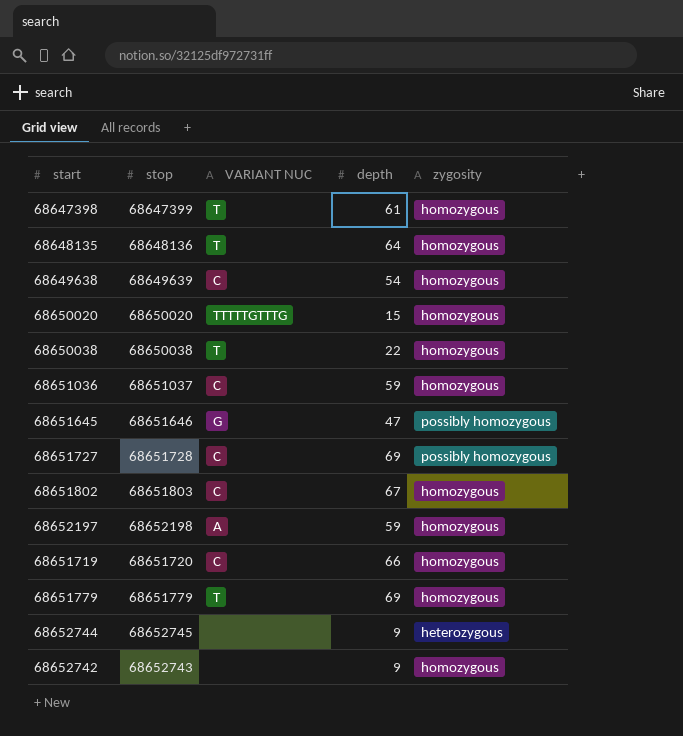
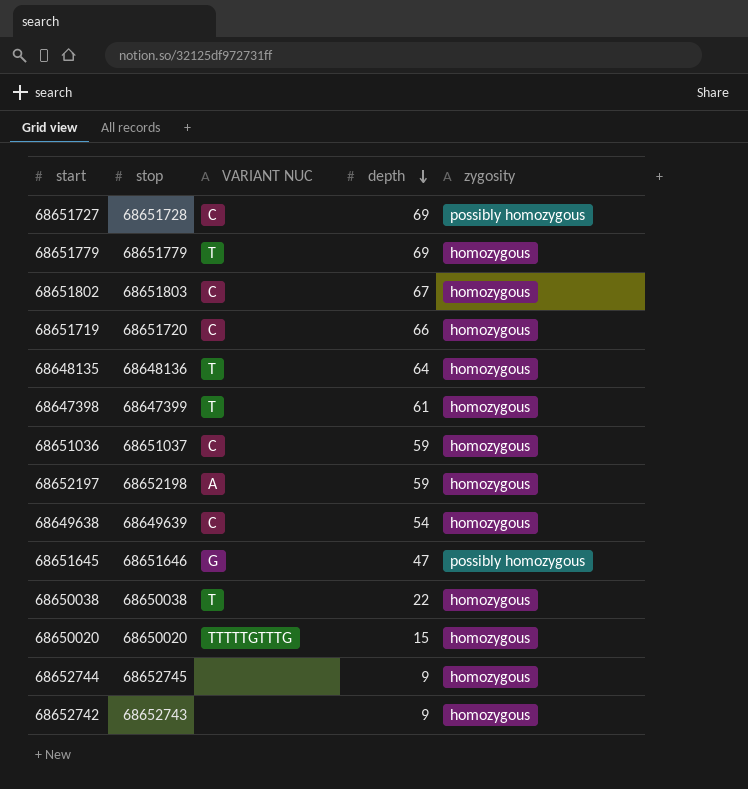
row order: none -> depth descending
68652744 | zygosity: heterozygous -> homozygous

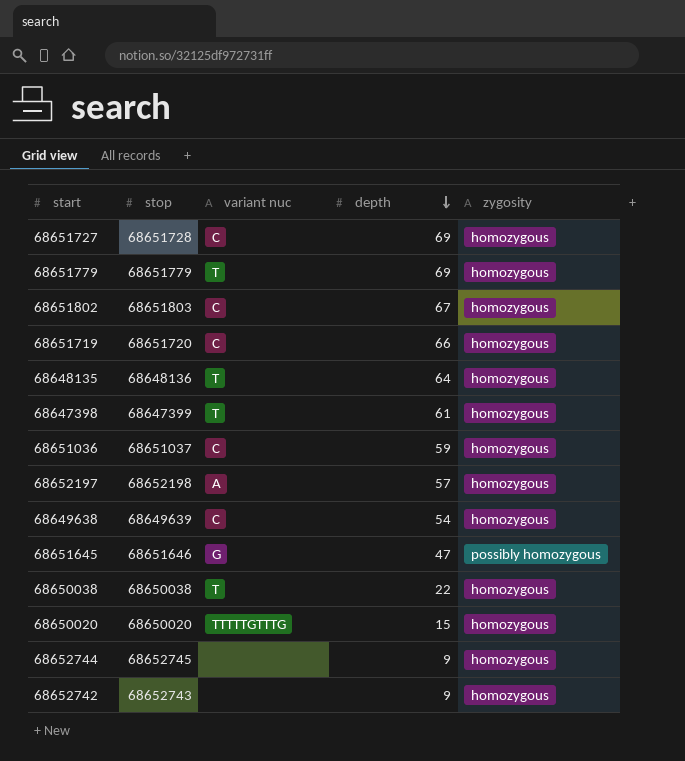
column name: VARIANT NUC -> variant nuc
68651727 | zygosity: possibly homozygous -> homozygous
68652197 | depth: 59 -> 57

